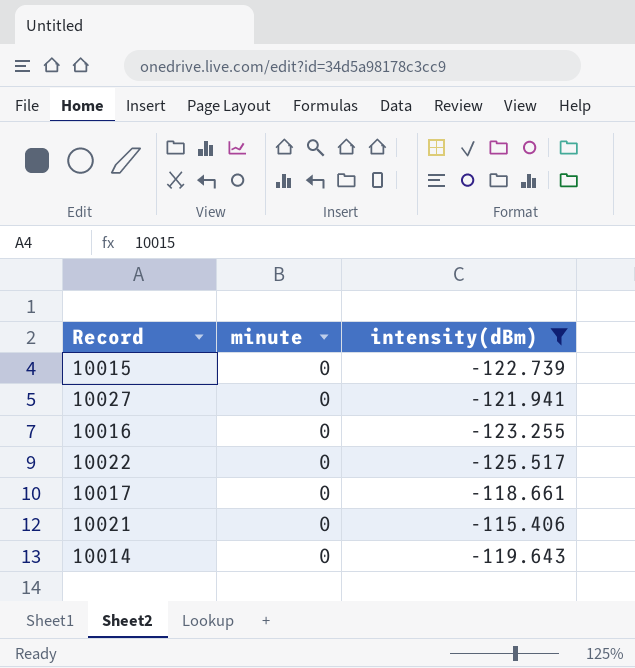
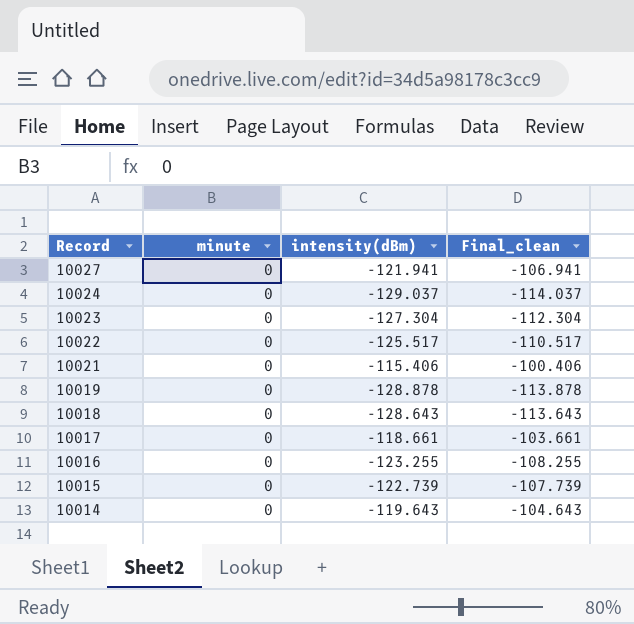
filter: intensity(dBm) >= -125.517 -> none
row order: none -> Record descending
column Final_clean | formula: none -> [intensity(dBm)] + 15

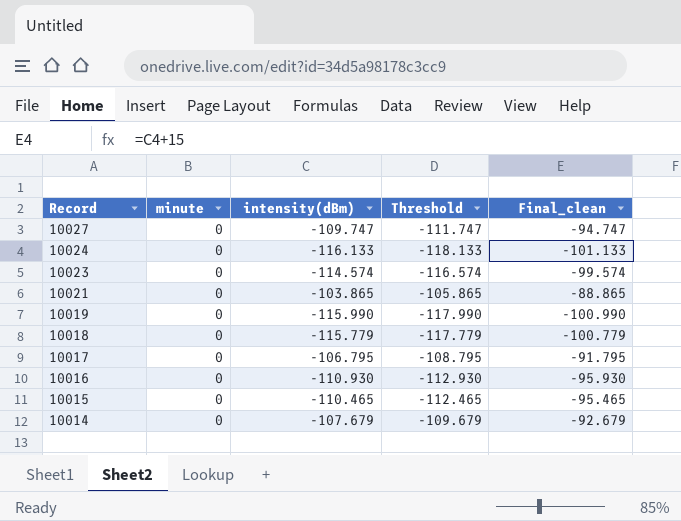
column Threshold | formula: none -> [intensity(dBm)] - 2
row 10022: 0 | -125.517 | -110.517 -> none
10027 | intensity(dBm): -121.941 -> -109.747
10027 | Final_clean: -106.941 -> -94.747
10024 | intensity(dBm): -129.037 -> -116.133
10024 | Final_clean: -114.037 -> -101.133
10023 | intensity(dBm): -127.304 -> -114.574
10023 | Final_clean: -112.304 -> -99.574
10021 | intensity(dBm): -115.406 -> -103.865
10021 | Final_clean: -100.406 -> -88.865
10019 | intensity(dBm): -128.878 -> -115.990
10019 | Final_clean: -113.878 -> -100.990
10018 | intensity(dBm): -128.643 -> -115.779
10018 | Final_clean: -113.643 -> -100.779
10017 | intensity(dBm): -118.661 -> -106.795
10017 | Final_clean: -103.661 -> -91.795
10016 | intensity(dBm): -123.255 -> -110.930
10016 | Final_clean: -108.255 -> -95.930
10015 | intensity(dBm): -122.739 -> -110.465
10015 | Final_clean: -107.739 -> -95.465
10014 | intensity(dBm): -119.643 -> -107.679
10014 | Final_clean: -104.643 -> -92.679

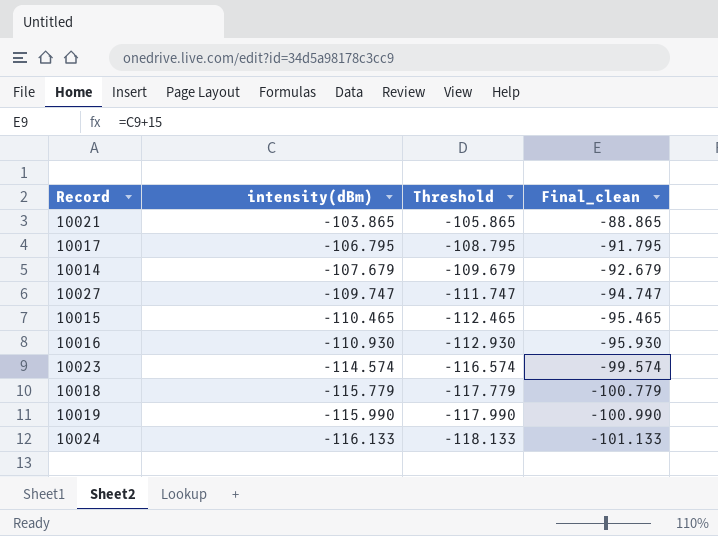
row order: Record descending -> intensity(dBm) descending
column minute | position: 2 -> none

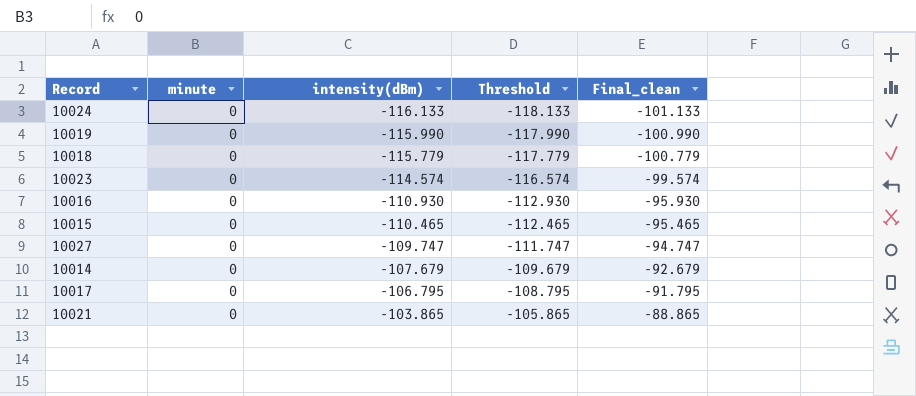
row order: intensity(dBm) descending -> intensity(dBm) ascending
column minute | position: none -> 2

